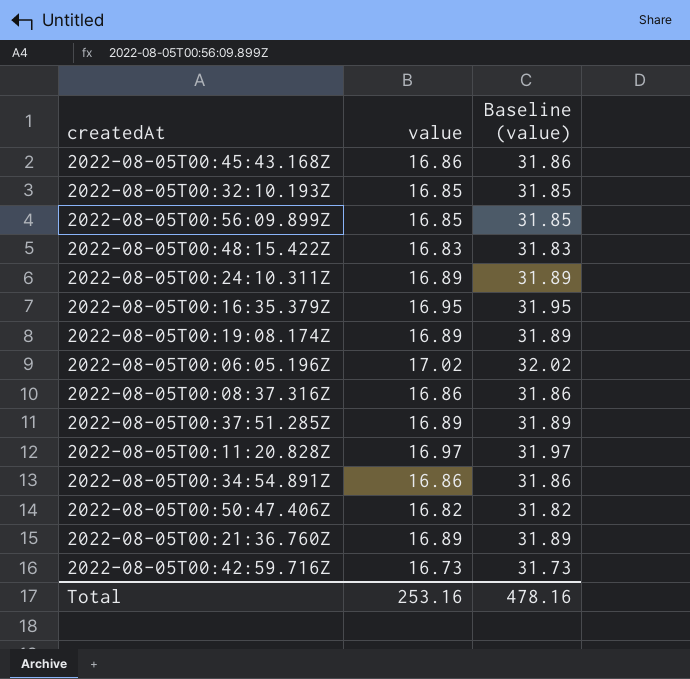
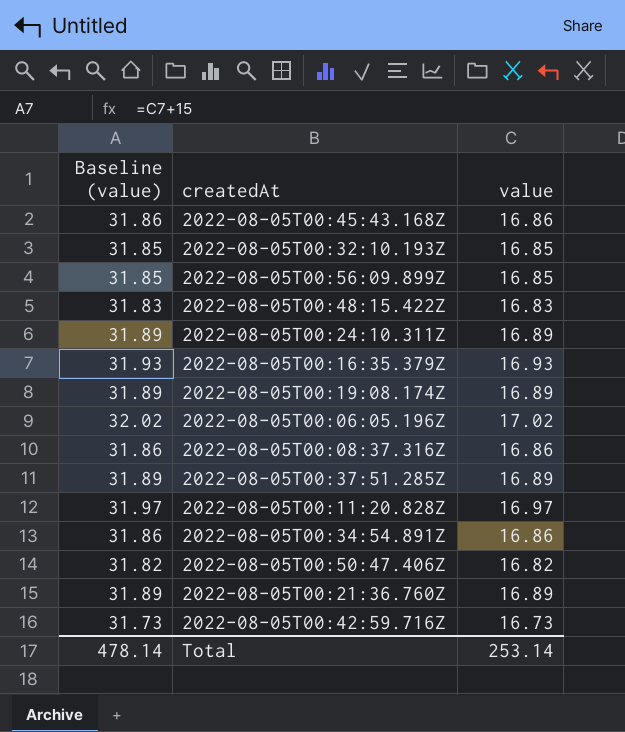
column Baseline (value) | position: 3 -> 1
2022-08-05T00:16:35.379Z | Baseline (value): 31.95 -> 31.93
2022-08-05T00:16:35.379Z | value: 16.95 -> 16.93
Total | Baseline (value): 478.16 -> 478.14
Total | value: 253.16 -> 253.14

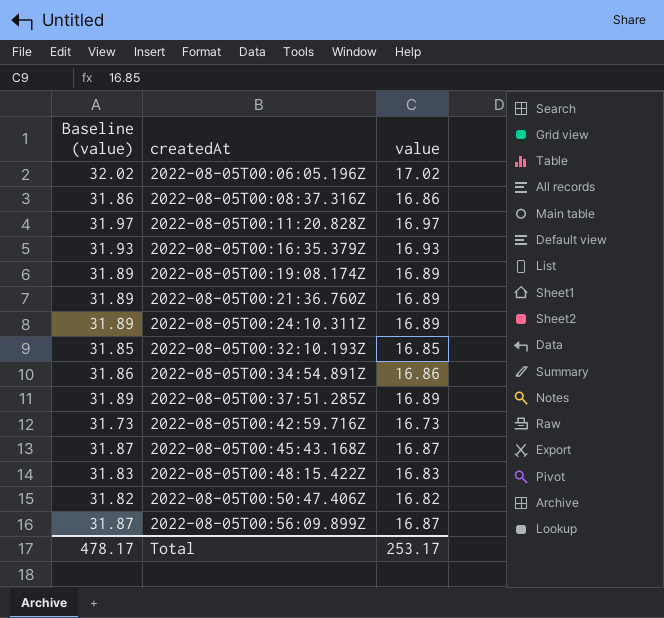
row order: none -> createdAt ascending
2022-08-05T00:45:43.168Z | Baseline (value): 31.86 -> 31.87
2022-08-05T00:45:43.168Z | value: 16.86 -> 16.87
2022-08-05T00:56:09.899Z | Baseline (value): 31.85 -> 31.87
2022-08-05T00:56:09.899Z | value: 16.85 -> 16.87
Total | Baseline (value): 478.14 -> 478.17
Total | value: 253.14 -> 253.17

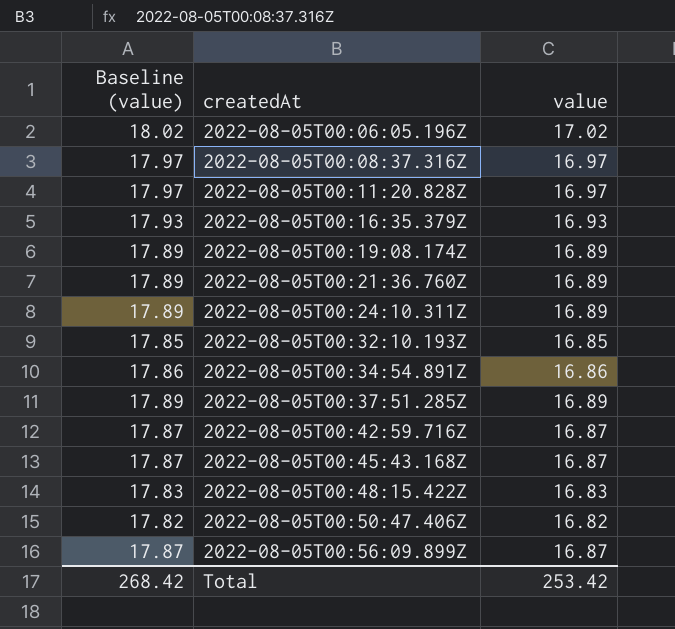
column Baseline (value) | formula: [value] + 15 -> [value] + 1
2022-08-05T00:08:37.316Z | value: 16.86 -> 16.97
2022-08-05T00:42:59.716Z | value: 16.73 -> 16.87
Total | Baseline (value): 478.17 -> 268.42
Total | value: 253.17 -> 253.42

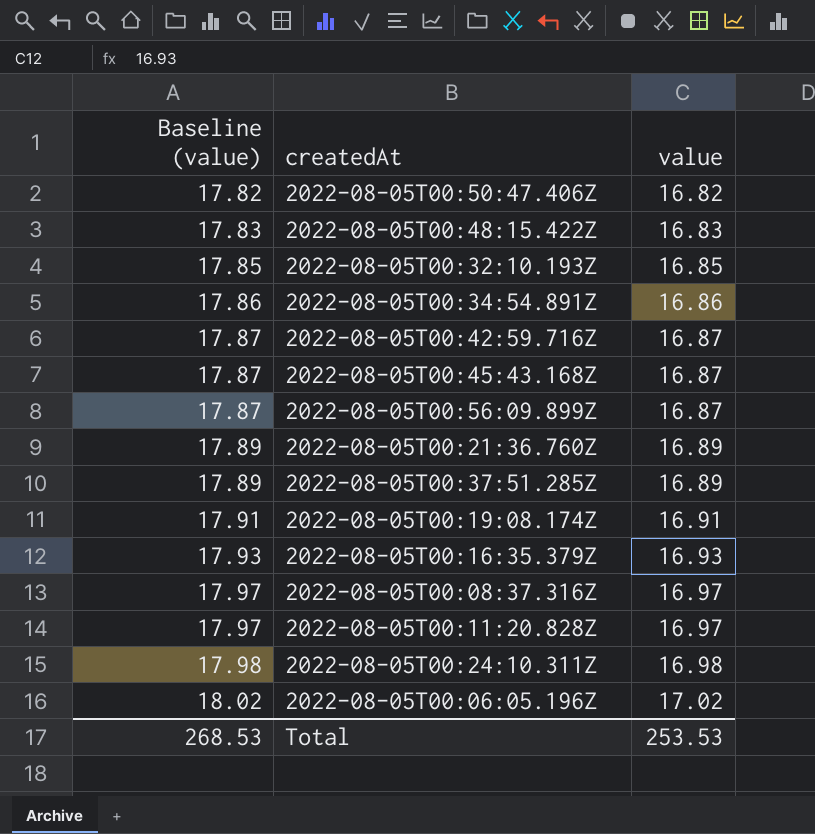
row order: createdAt ascending -> Baseline (value) ascending
2022-08-05T00:19:08.174Z | Baseline (value): 17.89 -> 17.91
2022-08-05T00:19:08.174Z | value: 16.89 -> 16.91
2022-08-05T00:24:10.311Z | Baseline (value): 17.89 -> 17.98
2022-08-05T00:24:10.311Z | value: 16.89 -> 16.98
Total | Baseline (value): 268.42 -> 268.53
Total | value: 253.42 -> 253.53

